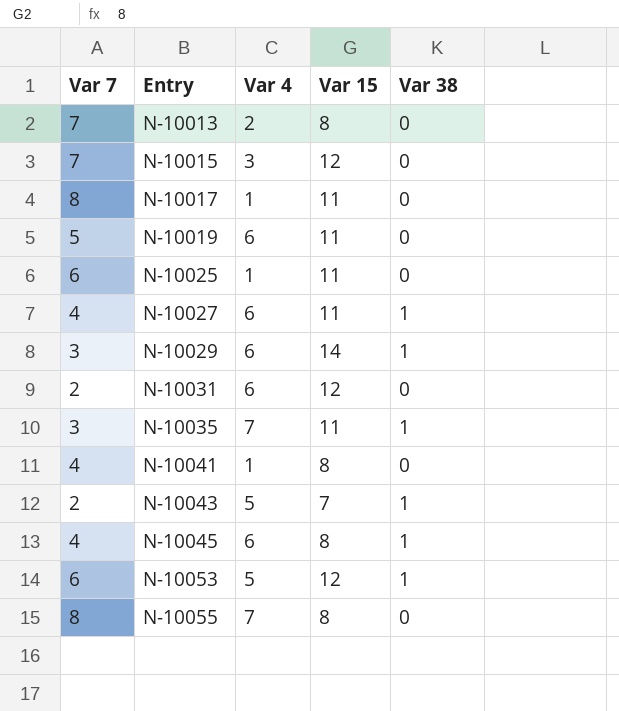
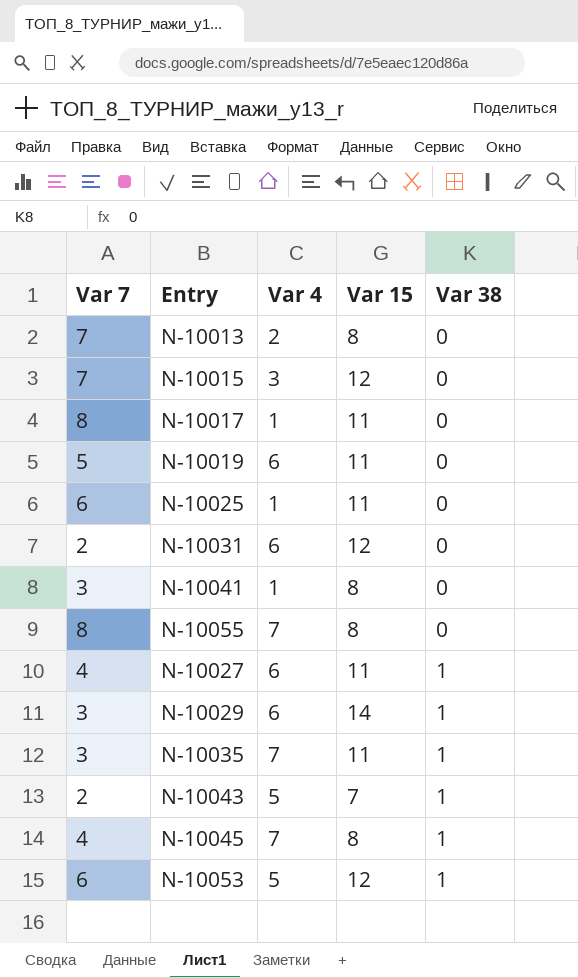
row order: Entry ascending -> Var 38 ascending
N-10041 | Var 7: 4 -> 3
N-10045 | Var 4: 6 -> 7

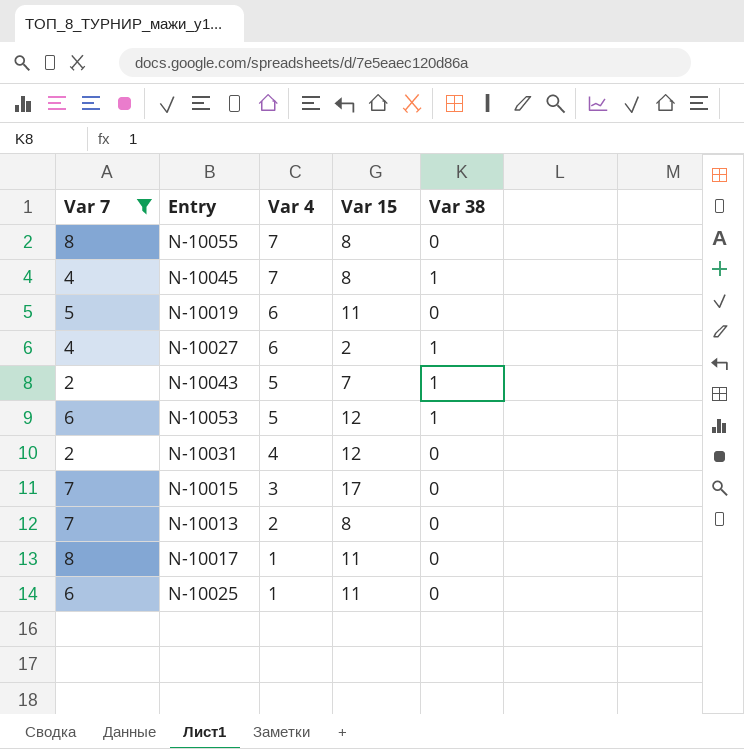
filter: none -> Var 7 != 3
row order: Var 38 ascending -> Var 4 descending
N-10027 | Var 15: 11 -> 2
N-10031 | Var 4: 6 -> 4
N-10015 | Var 15: 12 -> 17

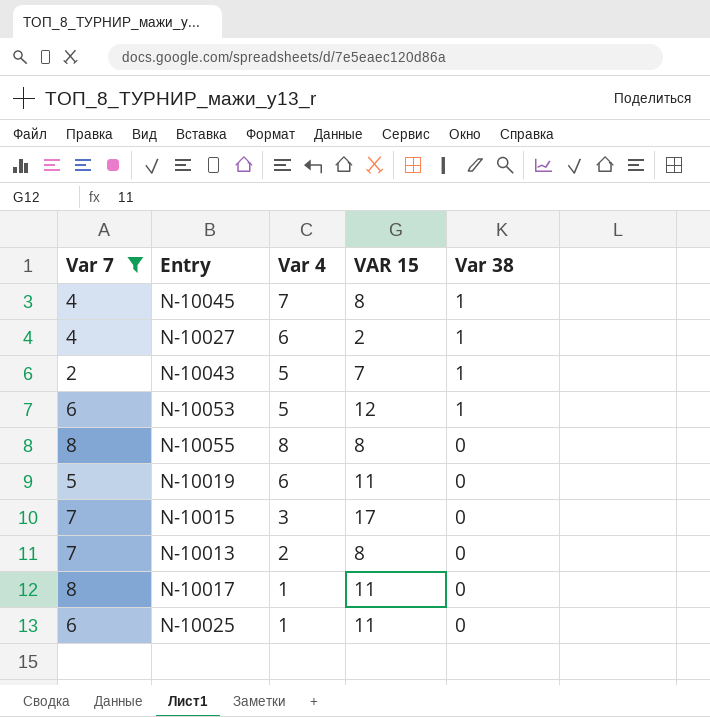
row order: Var 4 descending -> Var 38 descending
column name: Var 15 -> VAR 15
row N-10031: 2 | 4 | 12 | 0 -> none
N-10055 | Var 4: 7 -> 8

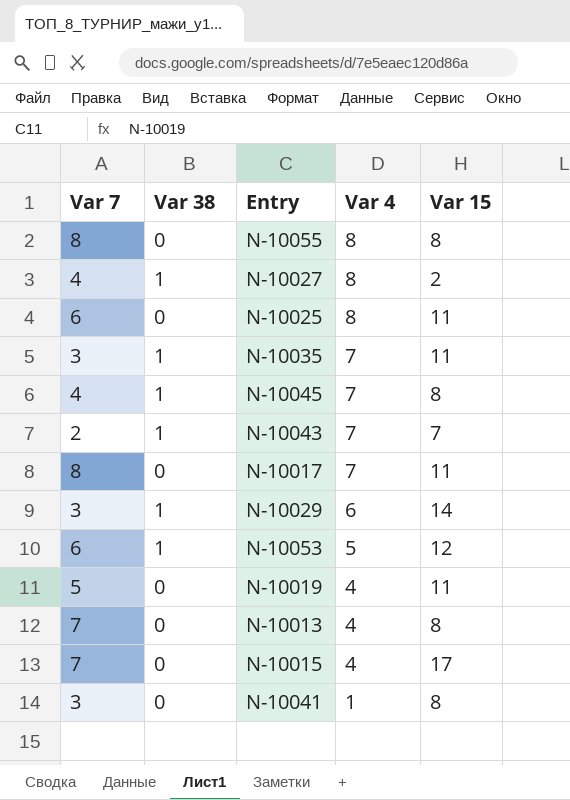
filter: Var 7 != 3 -> none
row order: Var 38 descending -> Var 4 descending
column Var 38 | position: 5 -> 2
column name: VAR 15 -> Var 15
N-10027 | Var 4: 6 -> 8
N-10025 | Var 4: 1 -> 8
N-10043 | Var 4: 5 -> 7
N-10017 | Var 4: 1 -> 7
N-10019 | Var 4: 6 -> 4
N-10013 | Var 4: 2 -> 4
N-10015 | Var 4: 3 -> 4

